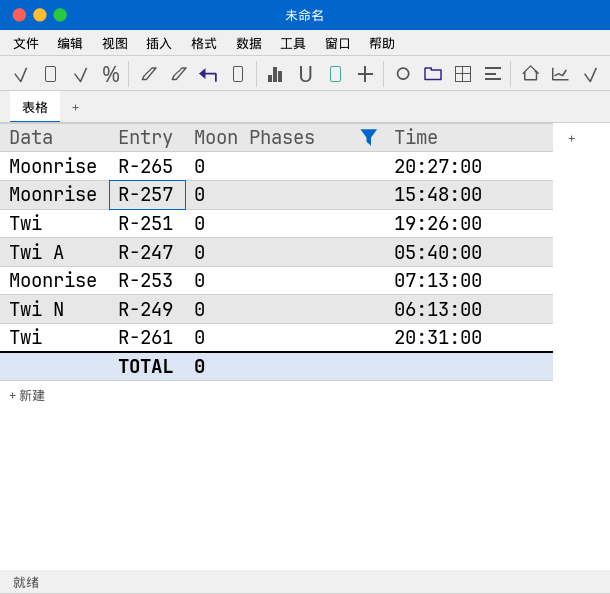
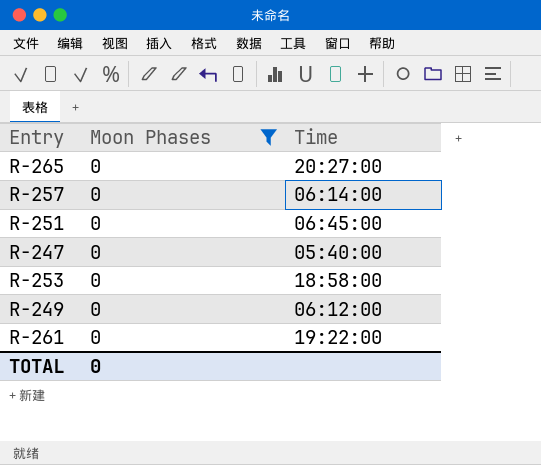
column Data | position: 1 -> none
R-257 | Time: 15:48:00 -> 06:14:00
R-251 | Time: 19:26:00 -> 06:45:00
R-253 | Time: 07:13:00 -> 18:58:00
R-249 | Time: 06:13:00 -> 06:12:00
R-261 | Time: 20:31:00 -> 19:22:00

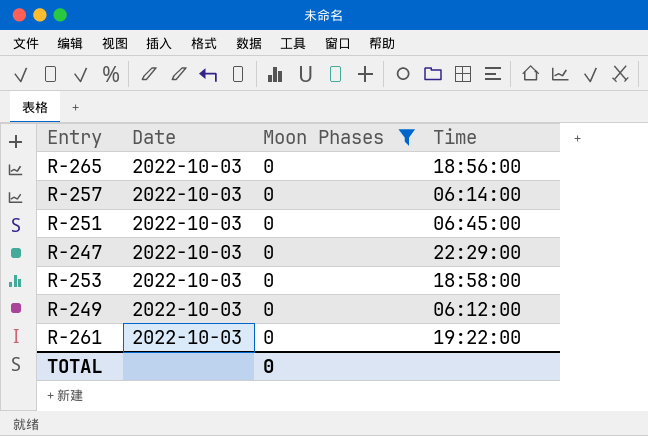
column Date | position: none -> 2
R-265 | Time: 20:27:00 -> 18:56:00
R-247 | Time: 05:40:00 -> 22:29:00

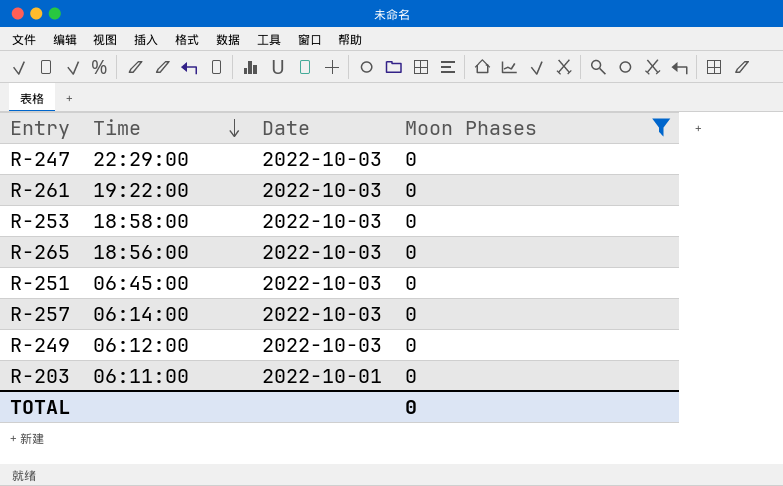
row order: none -> Time descending
column Time | position: 4 -> 2
row R-203: none -> 06:11:00 | 2022-10-01 | 0

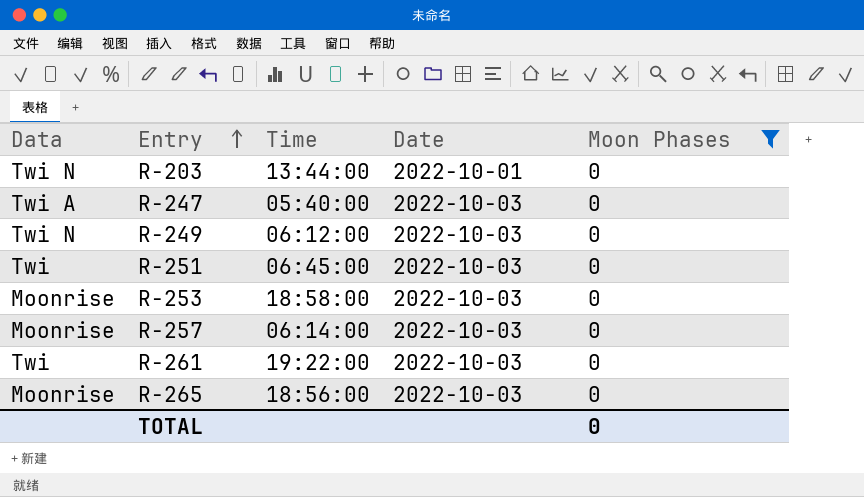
row order: Time descending -> Entry ascending
column Data | position: none -> 1
R-203 | Time: 06:11:00 -> 13:44:00
R-247 | Time: 22:29:00 -> 05:40:00

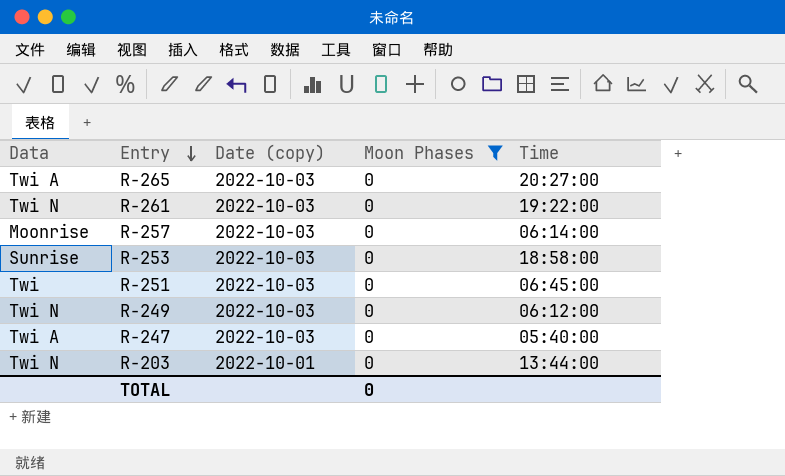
row order: Entry ascending -> Entry descending
column name: Date -> Date (copy)
column Time | position: 3 -> 5
R-265 | Data: Moonrise -> Twi A
R-265 | Time: 18:56:00 -> 20:27:00
R-261 | Data: Twi -> Twi N
R-253 | Data: Moonrise -> Sunrise

